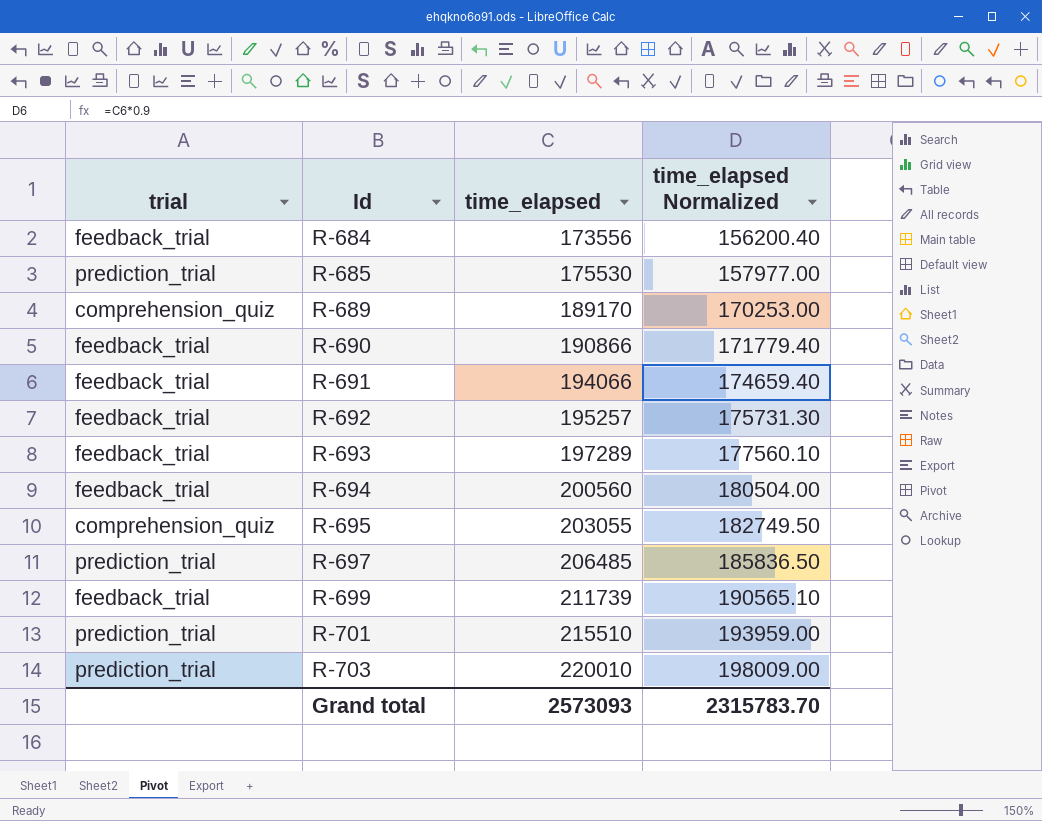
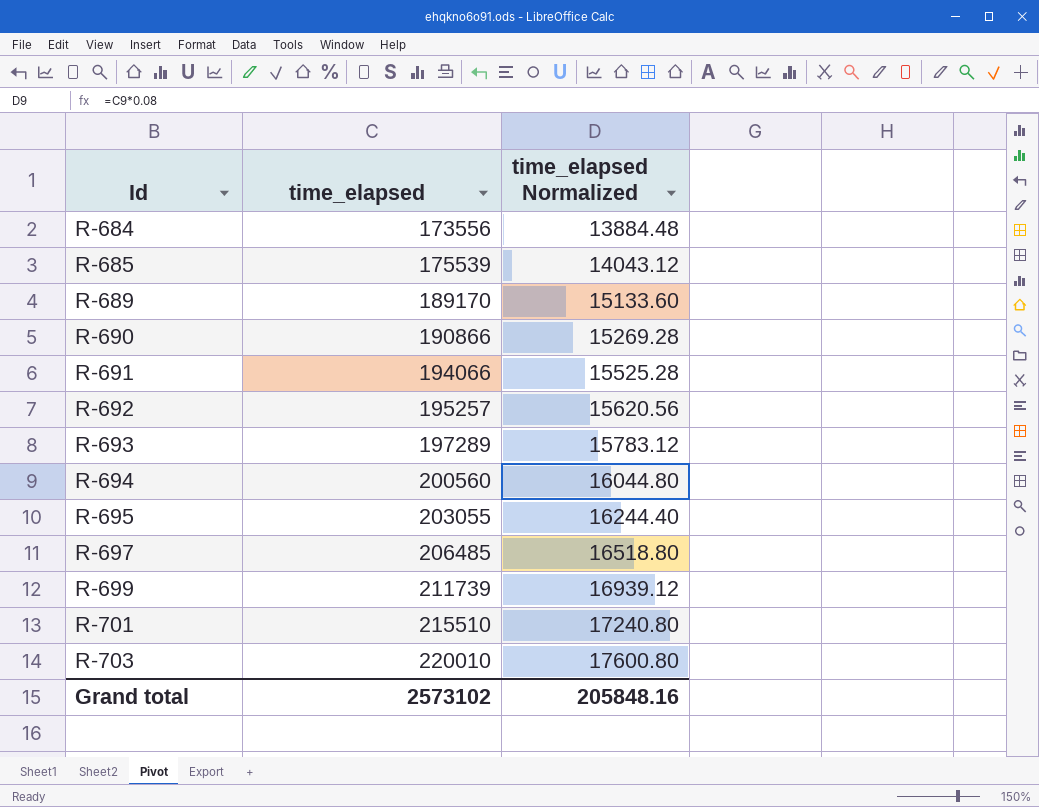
column trial | position: 1 -> none
column time_elapsed Normalized | formula: [time_elapsed] * 0.9 -> [time_elapsed] * 0.08
R-685 | time_elapsed: 175530 -> 175539
Grand total | time_elapsed: 2573093 -> 2573102
Grand total | time_elapsed Normalized: 2315783.70 -> 205848.16

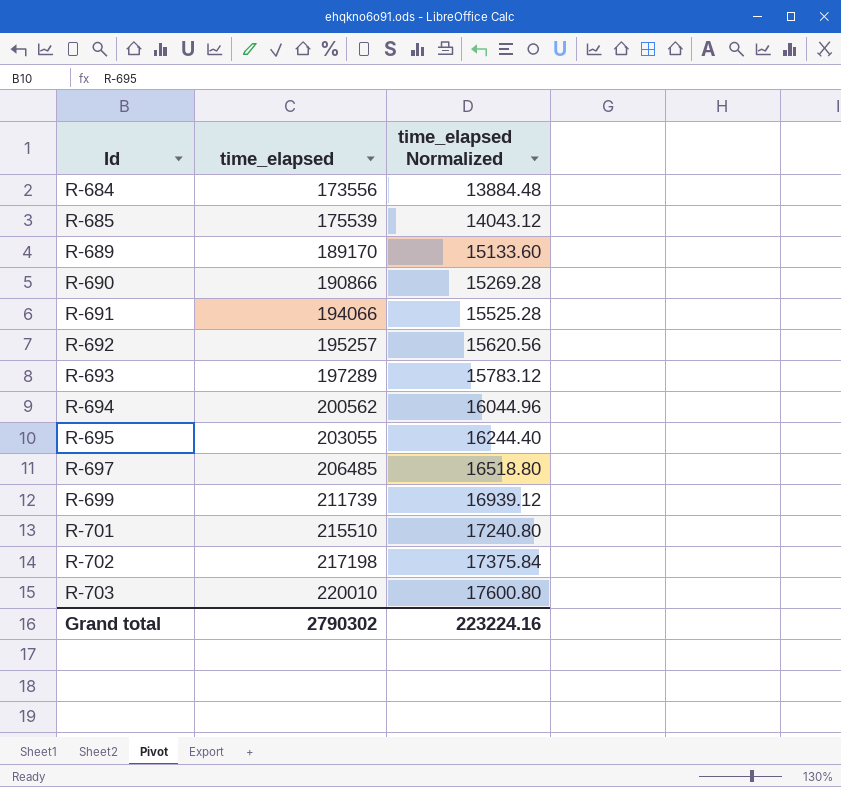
R-694 | time_elapsed: 200560 -> 200562
R-694 | time_elapsed Normalized: 16044.80 -> 16044.96
row R-702: none -> 217198 | 17375.84
Grand total | time_elapsed: 2573102 -> 2790302
Grand total | time_elapsed Normalized: 205848.16 -> 223224.16

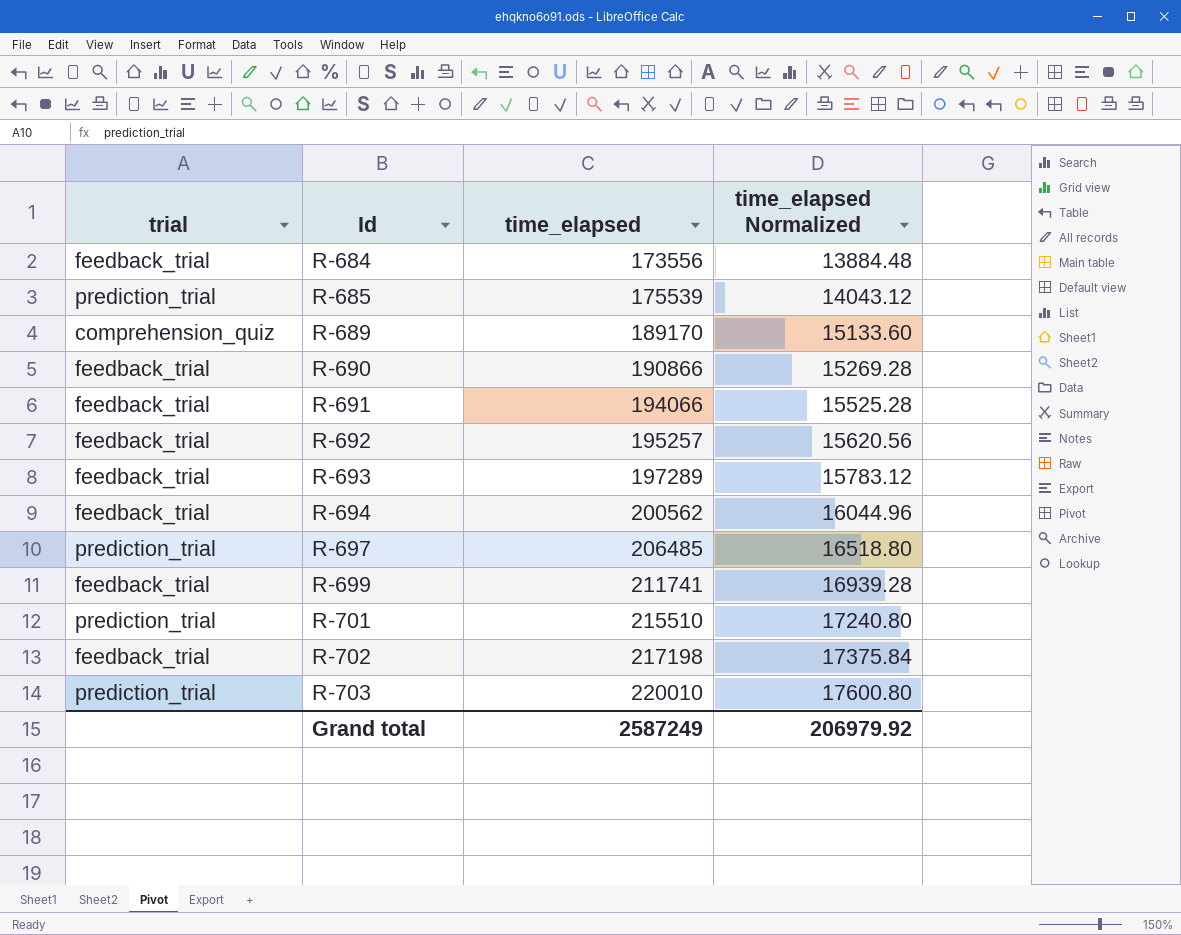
column trial | position: none -> 1
row R-695: 203055 | 16244.40 -> none
R-699 | time_elapsed: 211739 -> 211741
R-699 | time_elapsed Normalized: 16939.12 -> 16939.28
Grand total | time_elapsed: 2790302 -> 2587249
Grand total | time_elapsed Normalized: 223224.16 -> 206979.92

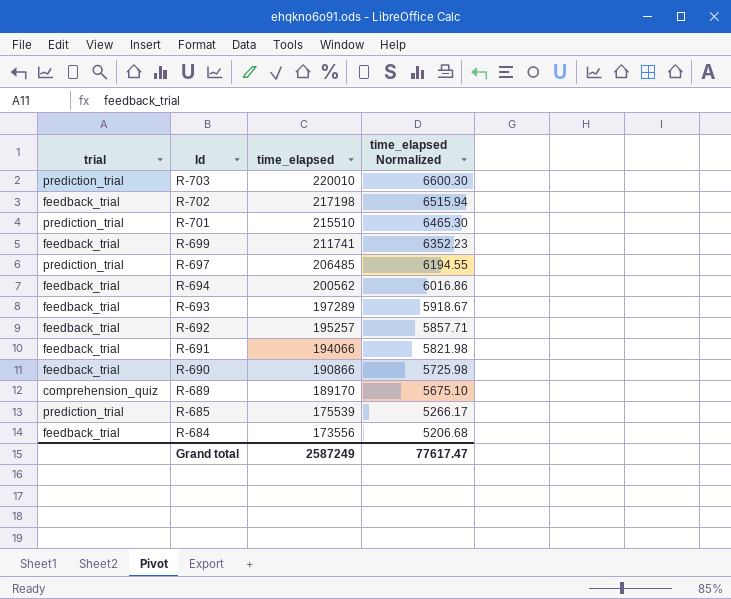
row order: Id ascending -> Id descending
column time_elapsed Normalized | formula: [time_elapsed] * 0.08 -> [time_elapsed] * 0.03
Grand total | time_elapsed Normalized: 206979.92 -> 77617.47

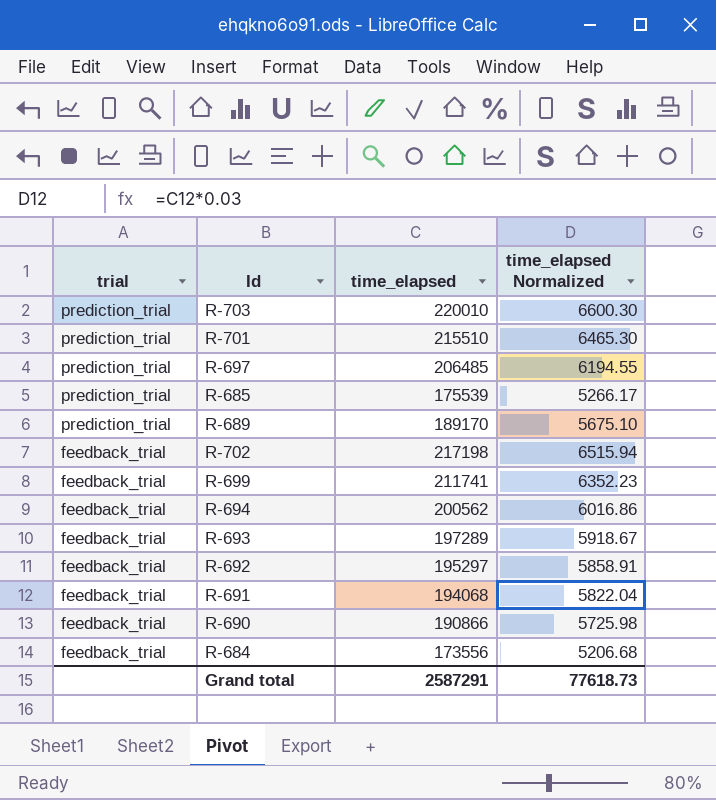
row order: Id descending -> trial descending
R-689 | trial: comprehension_quiz -> prediction_trial
R-692 | time_elapsed: 195257 -> 195297
R-692 | time_elapsed Normalized: 5857.71 -> 5858.91
R-691 | time_elapsed: 194066 -> 194068
R-691 | time_elapsed Normalized: 5821.98 -> 5822.04
Grand total | time_elapsed: 2587249 -> 2587291
Grand total | time_elapsed Normalized: 77617.47 -> 77618.73

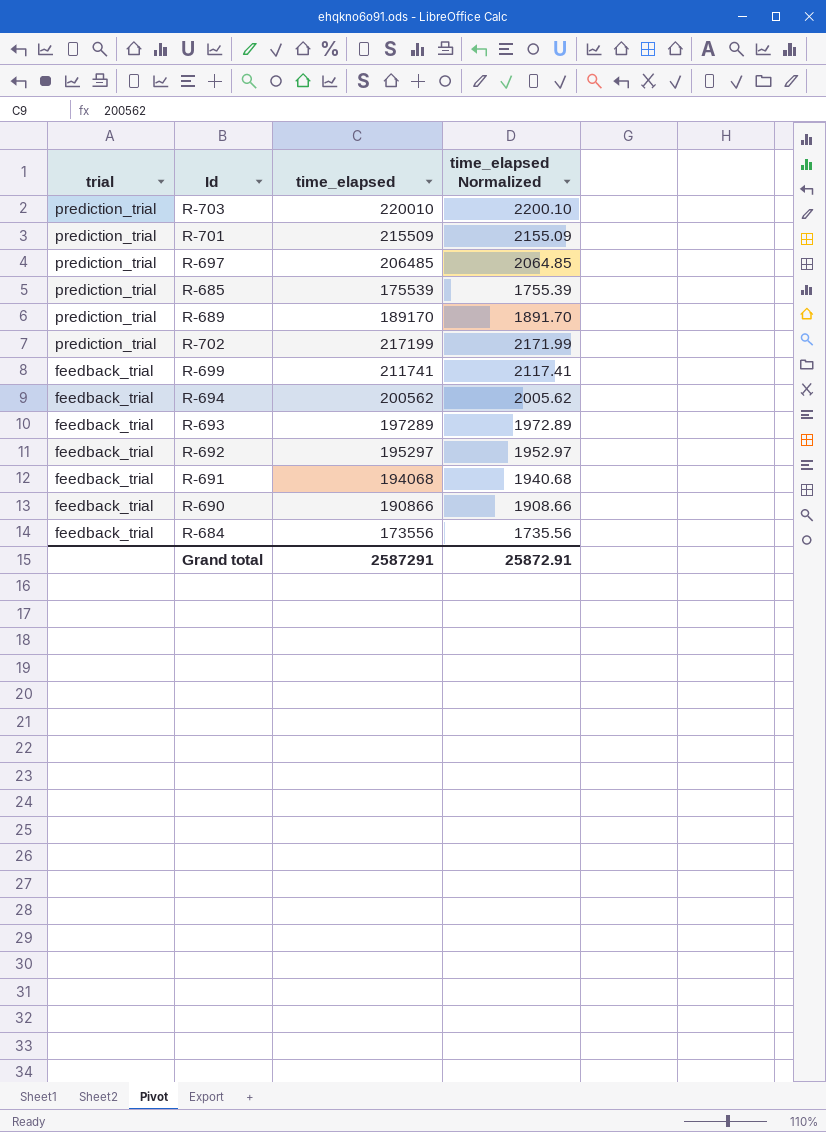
column time_elapsed Normalized | formula: [time_elapsed] * 0.03 -> [time_elapsed] * 0.01
R-701 | time_elapsed: 215510 -> 215509
R-702 | trial: feedback_trial -> prediction_trial
R-702 | time_elapsed: 217198 -> 217199
Grand total | time_elapsed Normalized: 77618.73 -> 25872.91

